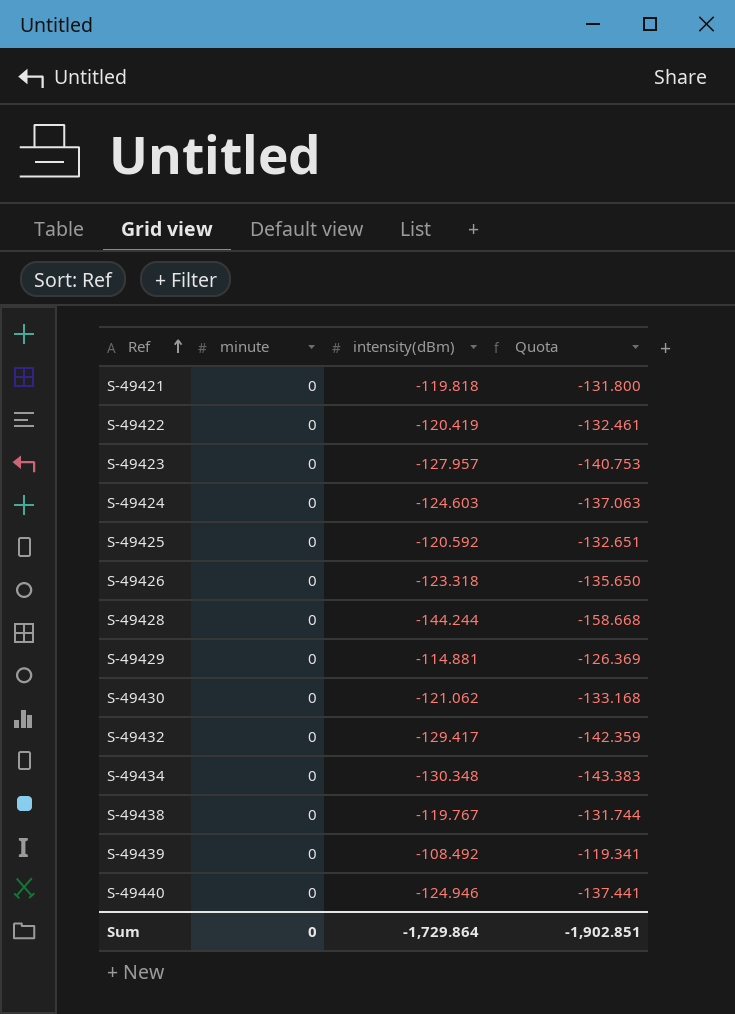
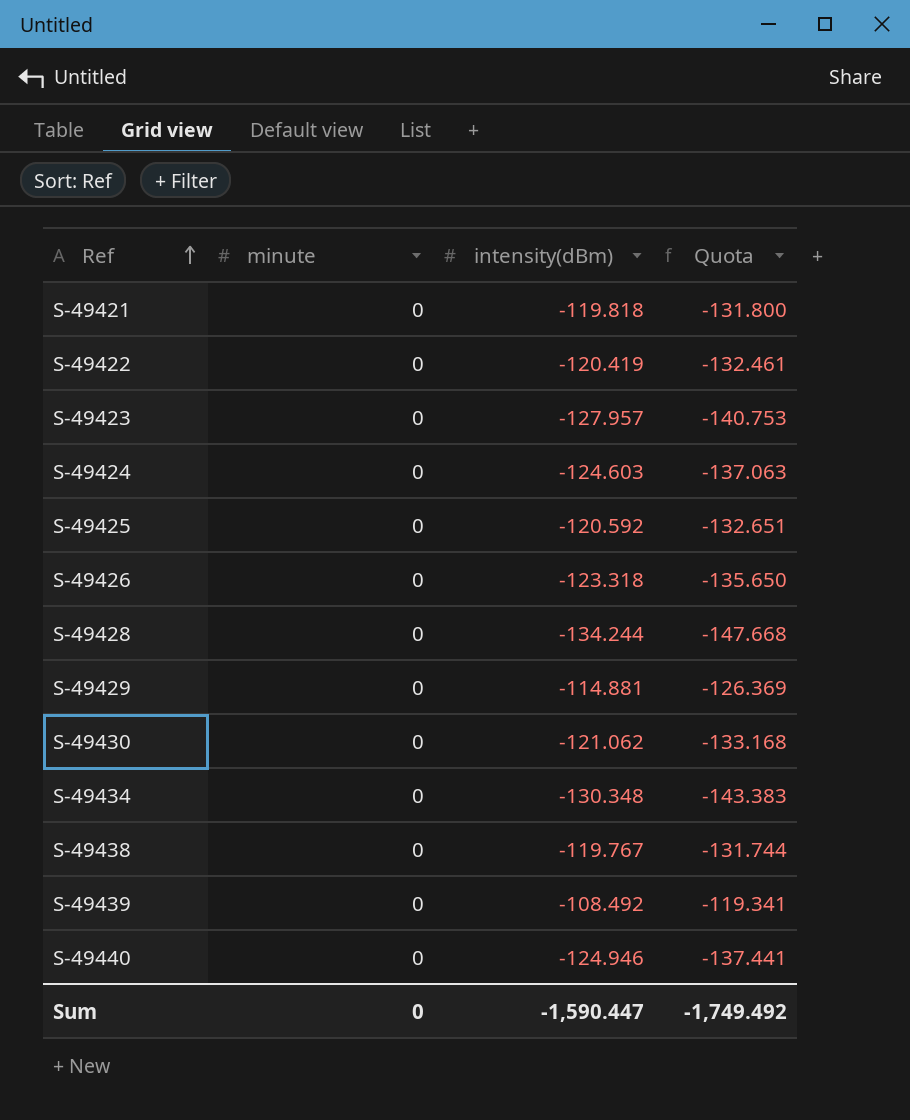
row S-49432: 0 | -129.417 | -142.359 -> none
S-49428 | intensity(dBm): -144.244 -> -134.244
S-49428 | Quota: -158.668 -> -147.668
Sum | intensity(dBm): -1,729.864 -> -1,590.447
Sum | Quota: -1,902.851 -> -1,749.492

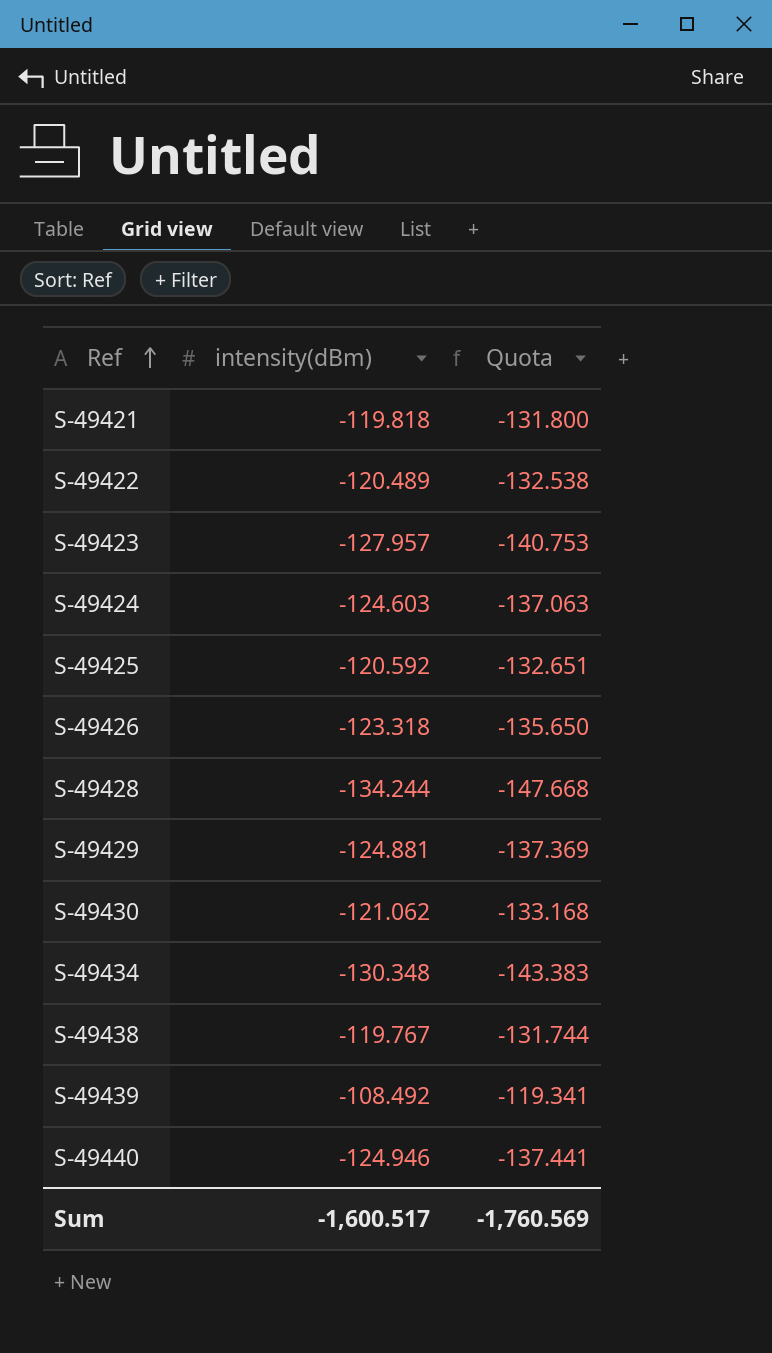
column minute | position: 2 -> none
S-49422 | intensity(dBm): -120.419 -> -120.489
S-49422 | Quota: -132.461 -> -132.538
S-49429 | intensity(dBm): -114.881 -> -124.881
S-49429 | Quota: -126.369 -> -137.369
Sum | intensity(dBm): -1,590.447 -> -1,600.517
Sum | Quota: -1,749.492 -> -1,760.569

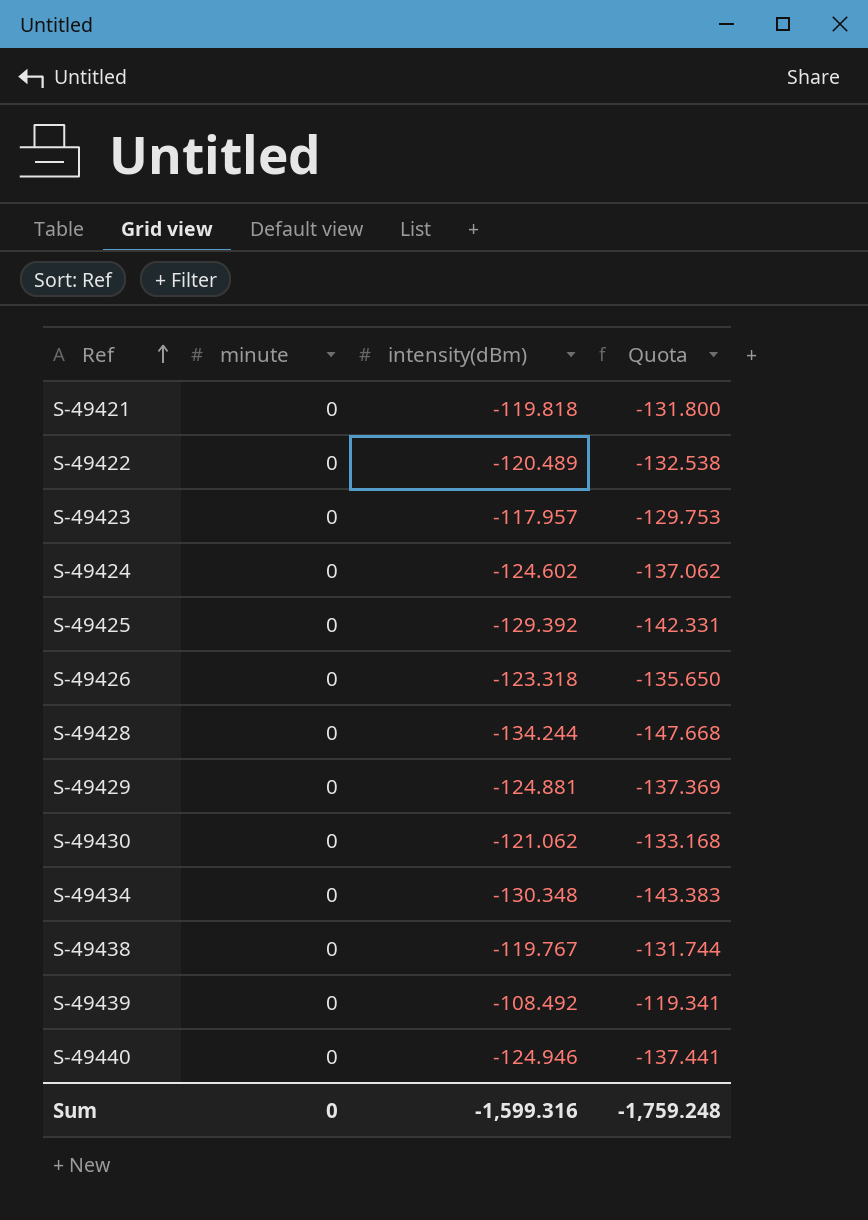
column minute | position: none -> 2
S-49423 | intensity(dBm): -127.957 -> -117.957
S-49423 | Quota: -140.753 -> -129.753
S-49424 | intensity(dBm): -124.603 -> -124.602
S-49424 | Quota: -137.063 -> -137.062
S-49425 | intensity(dBm): -120.592 -> -129.392
S-49425 | Quota: -132.651 -> -142.331
Sum | intensity(dBm): -1,600.517 -> -1,599.316
Sum | Quota: -1,760.569 -> -1,759.248

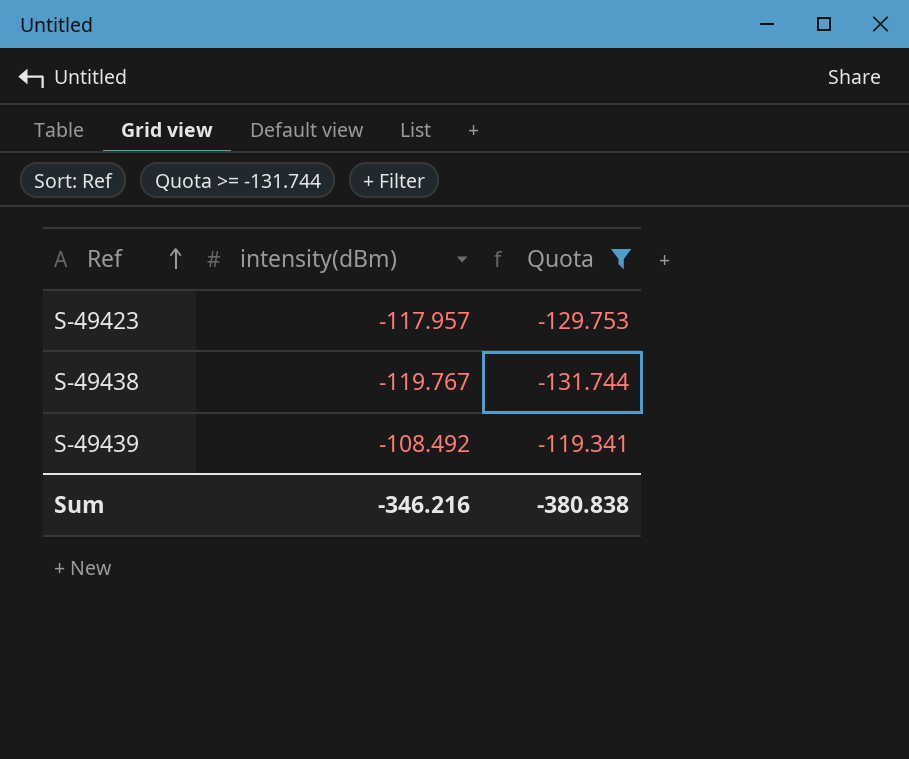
filter: none -> Quota >= -131.744
column minute | position: 2 -> none
Sum | intensity(dBm): -1,599.316 -> -346.216
Sum | Quota: -1,759.248 -> -380.838

